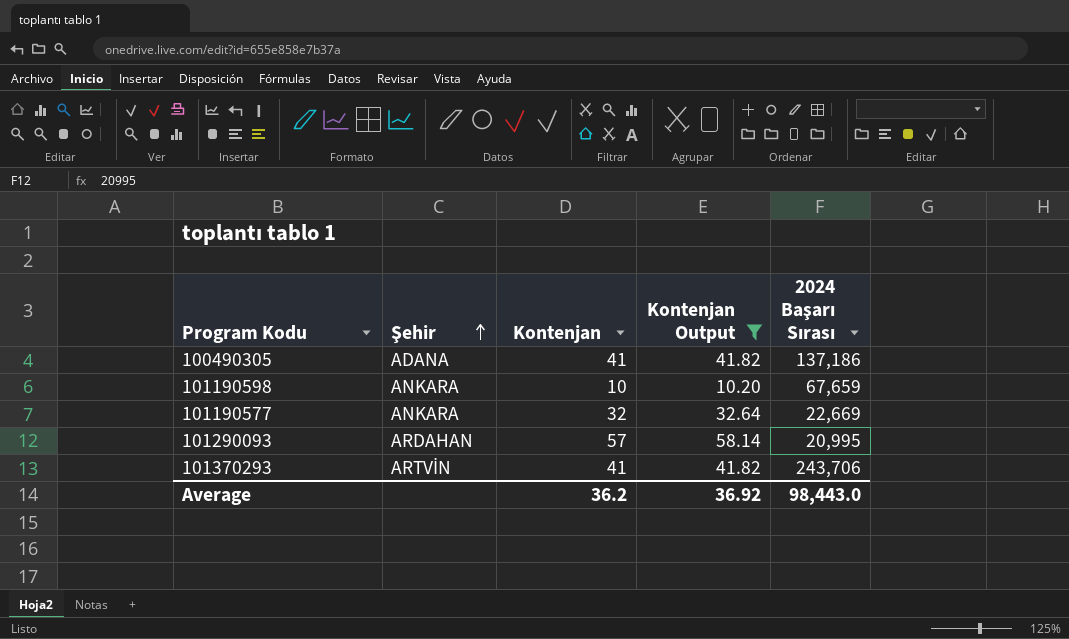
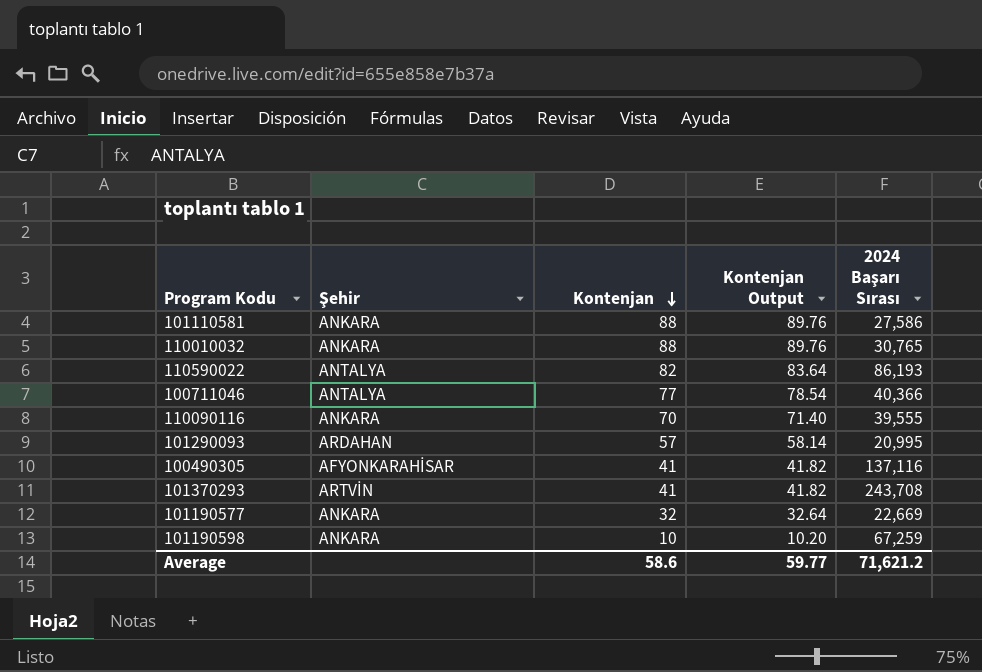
filter: Kontenjan Output <= 58.14 -> none
row order: Şehir ascending -> Kontenjan descending
100490305 | Şehir: ADANA -> AFYONKARAHİSAR
100490305 | 2024 Başarı Sırası: 137,186 -> 137,116
101370293 | 2024 Başarı Sırası: 243,706 -> 243,708
101190598 | 2024 Başarı Sırası: 67,659 -> 67,259
Average | Kontenjan: 36.2 -> 58.6
Average | Kontenjan Output: 36.92 -> 59.77
Average | 2024 Başarı Sırası: 98,443.0 -> 71,621.2

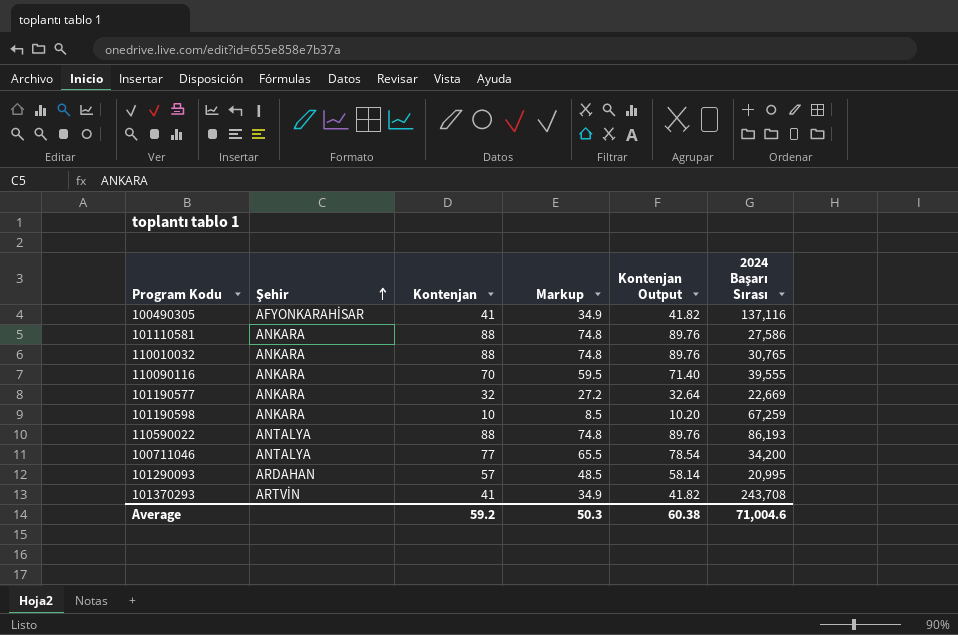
row order: Kontenjan descending -> Şehir ascending
column Markup | formula: none -> [Kontenjan] * 0.85
110590022 | Kontenjan: 82 -> 88
110590022 | Kontenjan Output: 83.64 -> 89.76
100711046 | 2024 Başarı Sırası: 40,366 -> 34,200
Average | Kontenjan: 58.6 -> 59.2
Average | Kontenjan Output: 59.77 -> 60.38
Average | 2024 Başarı Sırası: 71,621.2 -> 71,004.6

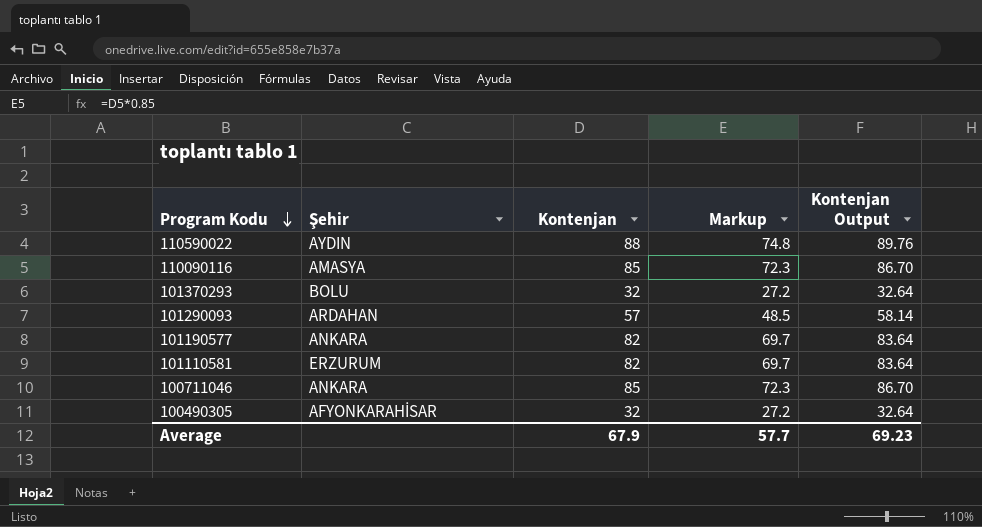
row order: Şehir ascending -> Program Kodu descending
column 2024 Başarı Sırası | position: 6 -> none
row 110010032: ANKARA | 88 | 74.8 | 89.76 | 30,765 -> none
row 101190598: ANKARA | 10 | 8.5 | 10.20 | 67,259 -> none
110590022 | Şehir: ANTALYA -> AYDIN
110090116 | Şehir: ANKARA -> AMASYA
110090116 | Kontenjan: 70 -> 85
110090116 | Markup: 59.5 -> 72.3
110090116 | Kontenjan Output: 71.40 -> 86.70
101370293 | Şehir: ARTVİN -> BOLU
101370293 | Kontenjan: 41 -> 32
101370293 | Markup: 34.9 -> 27.2
101370293 | Kontenjan Output: 41.82 -> 32.64
101190577 | Kontenjan: 32 -> 82
101190577 | Markup: 27.2 -> 69.7
101190577 | Kontenjan Output: 32.64 -> 83.64
101110581 | Şehir: ANKARA -> ERZURUM
101110581 | Kontenjan: 88 -> 82
101110581 | Markup: 74.8 -> 69.7
101110581 | Kontenjan Output: 89.76 -> 83.64
100711046 | Şehir: ANTALYA -> ANKARA
100711046 | Kontenjan: 77 -> 85
100711046 | Markup: 65.5 -> 72.3
100711046 | Kontenjan Output: 78.54 -> 86.70
100490305 | Kontenjan: 41 -> 32
100490305 | Markup: 34.9 -> 27.2
100490305 | Kontenjan Output: 41.82 -> 32.64
Average | Kontenjan: 59.2 -> 67.9
Average | Markup: 50.3 -> 57.7
Average | Kontenjan Output: 60.38 -> 69.23

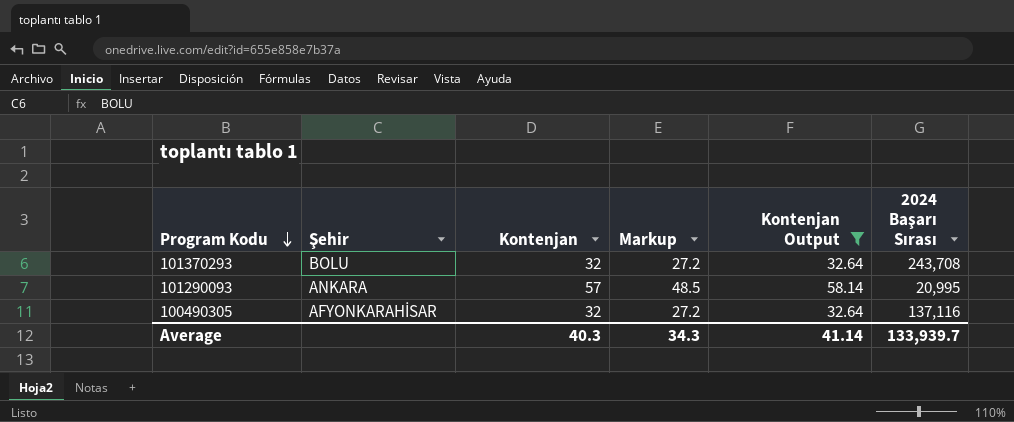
filter: none -> Kontenjan Output <= 58.14
column 2024 Başarı Sırası | position: none -> 6
101290093 | Şehir: ARDAHAN -> ANKARA
Average | Kontenjan: 67.9 -> 40.3
Average | Markup: 57.7 -> 34.3
Average | Kontenjan Output: 69.23 -> 41.14

